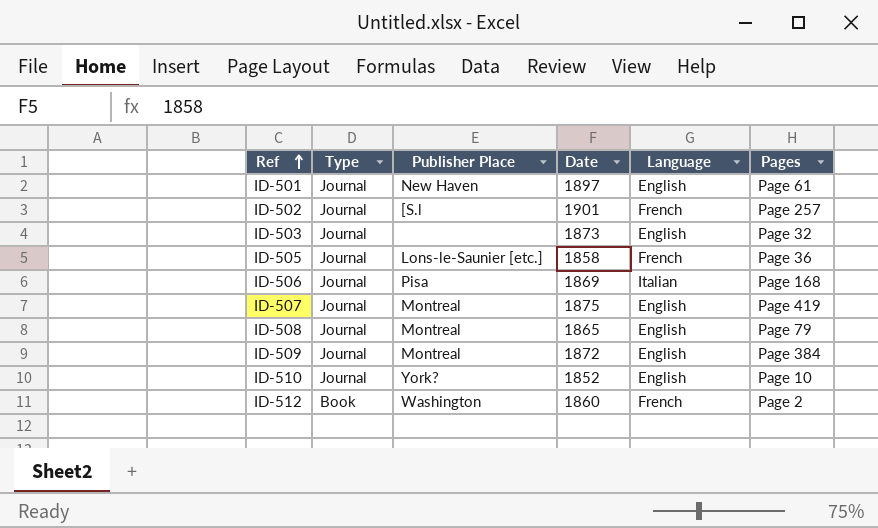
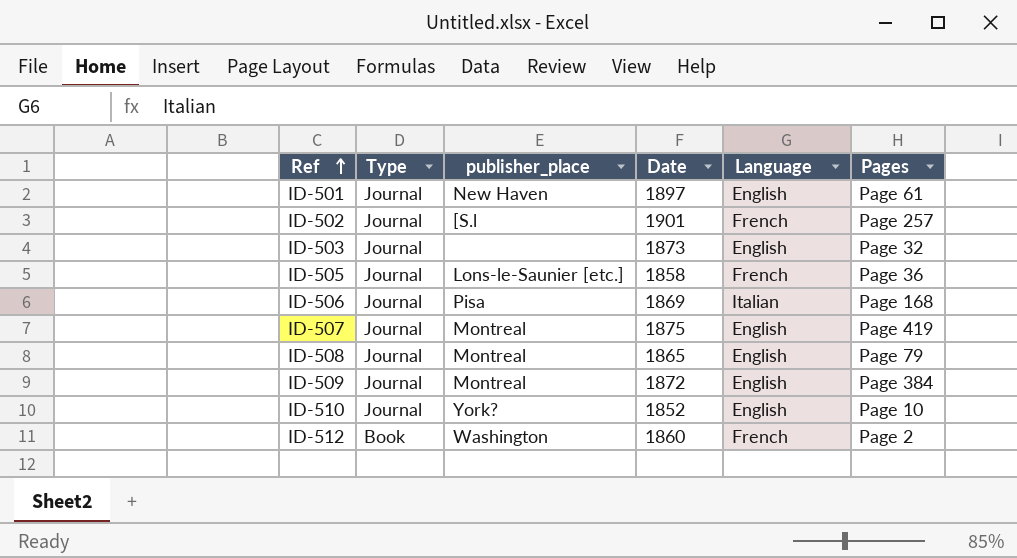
column name: Publisher Place -> publisher_place

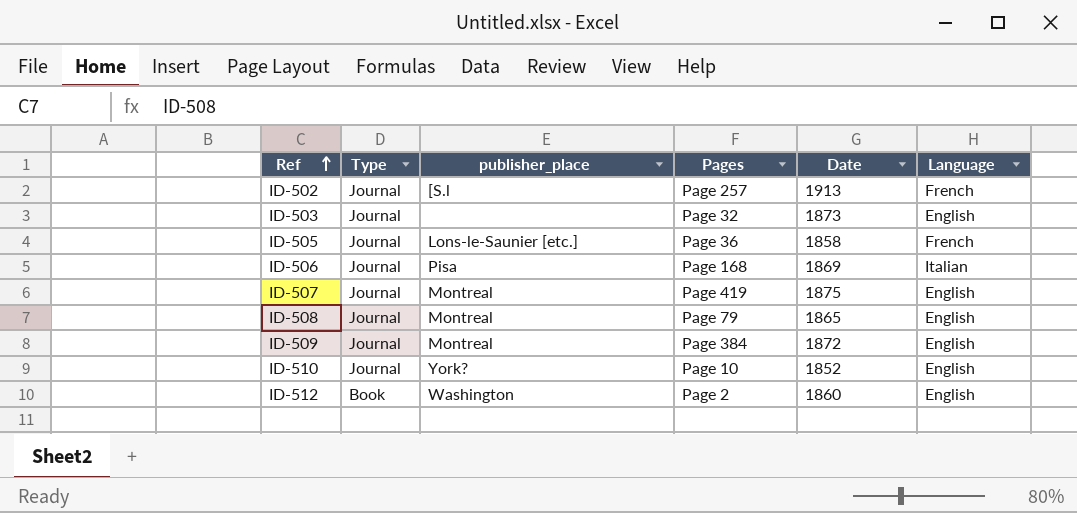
column Pages | position: 6 -> 4
row ID-501: Journal | New Haven | 1897 | English | Page 61 -> none
ID-502 | Date: 1901 -> 1913
ID-512 | Language: French -> English

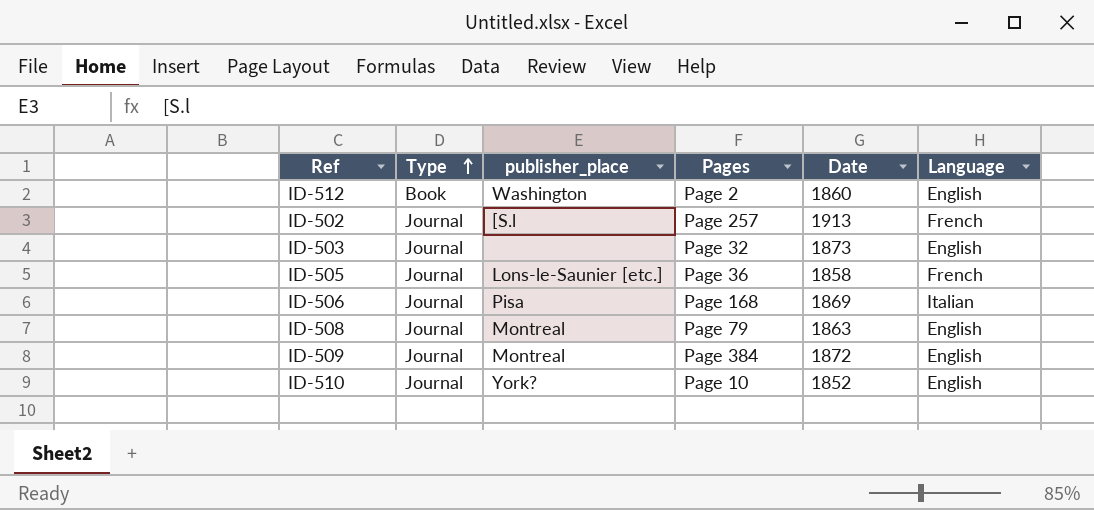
row order: Ref ascending -> Type ascending
row ID-507: Journal | Montreal | Page 419 | 1875 | English -> none
ID-508 | Date: 1865 -> 1863

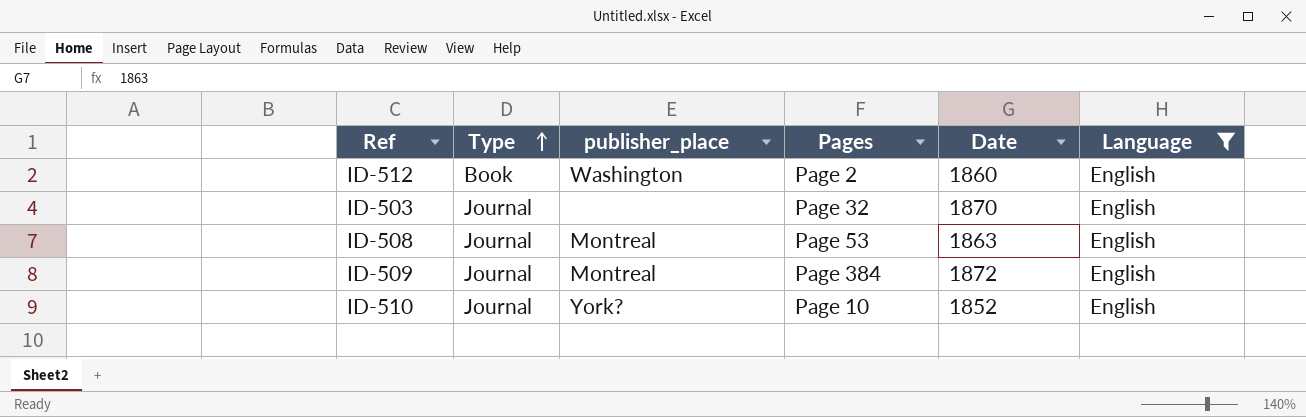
filter: none -> Language = English
ID-503 | Date: 1873 -> 1870
ID-508 | Pages: Page 79 -> Page 53

